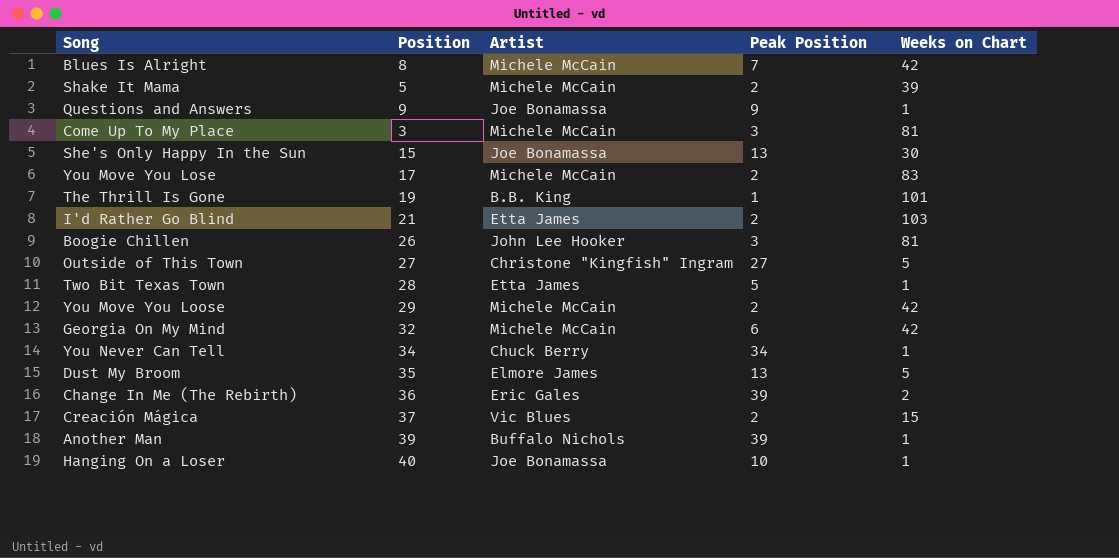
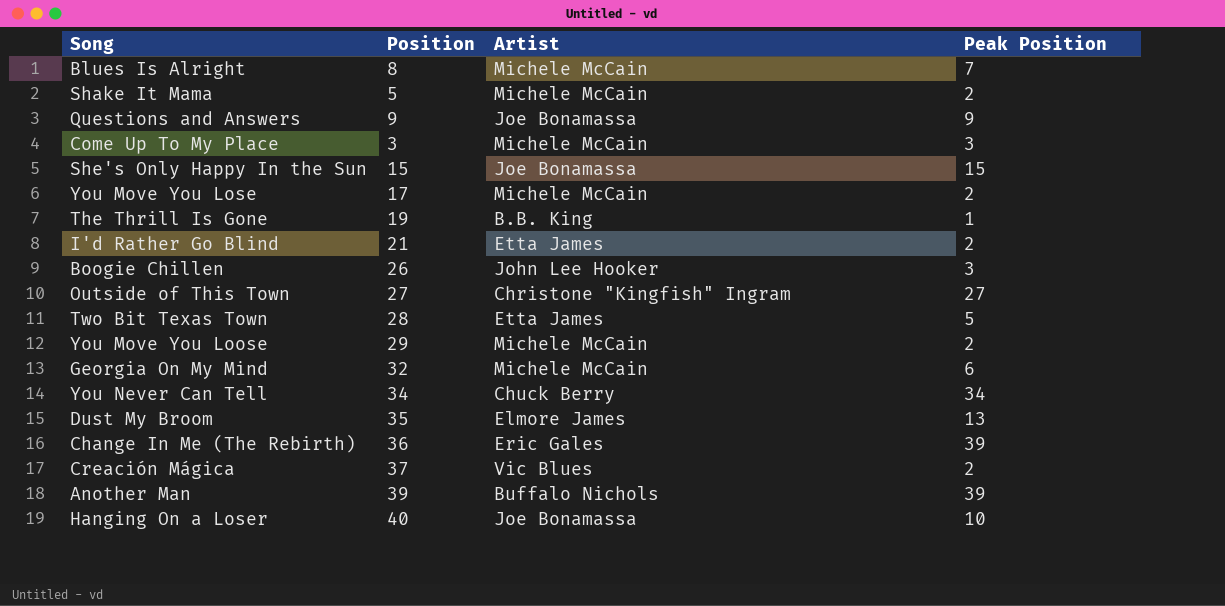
column Weeks on Chart | position: 5 -> none
She's Only Happy In the Sun | Peak Position: 13 -> 15

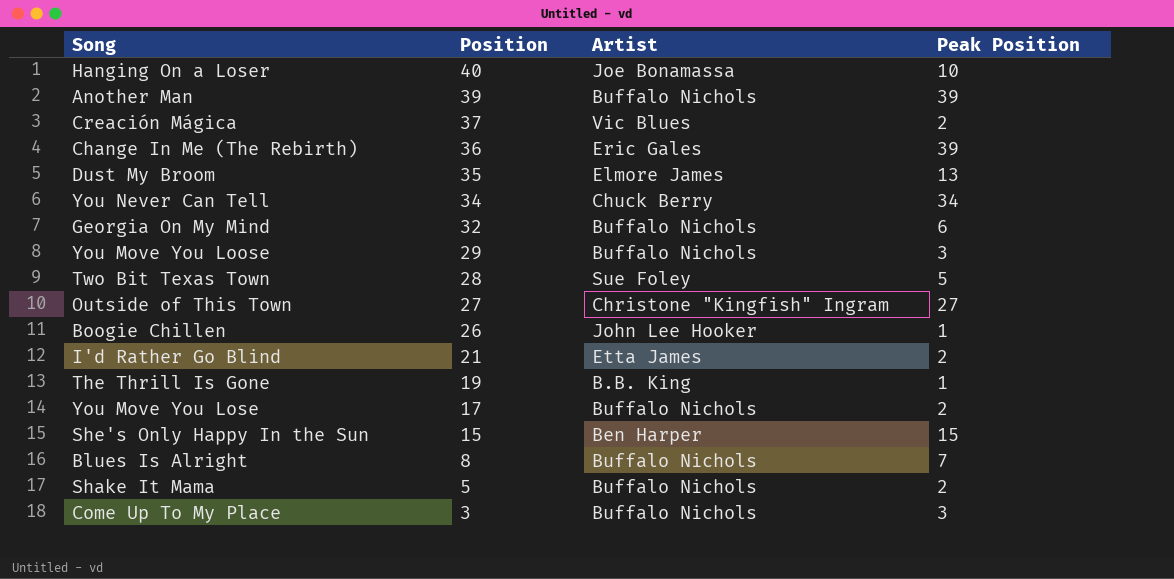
row order: none -> Position descending
row Questions and Answers: 9 | Joe Bonamassa | 9 -> none
Georgia On My Mind | Artist: Michele McCain -> Buffalo Nichols
You Move You Loose | Artist: Michele McCain -> Buffalo Nichols
You Move You Loose | Peak Position: 2 -> 3
Two Bit Texas Town | Artist: Etta James -> Sue Foley
Boogie Chillen | Peak Position: 3 -> 1
You Move You Lose | Artist: Michele McCain -> Buffalo Nichols
She's Only Happy In the Sun | Artist: Joe Bonamassa -> Ben Harper
Blues Is Alright | Artist: Michele McCain -> Buffalo Nichols
Shake It Mama | Artist: Michele McCain -> Buffalo Nichols
Come Up To My Place | Artist: Michele McCain -> Buffalo Nichols

